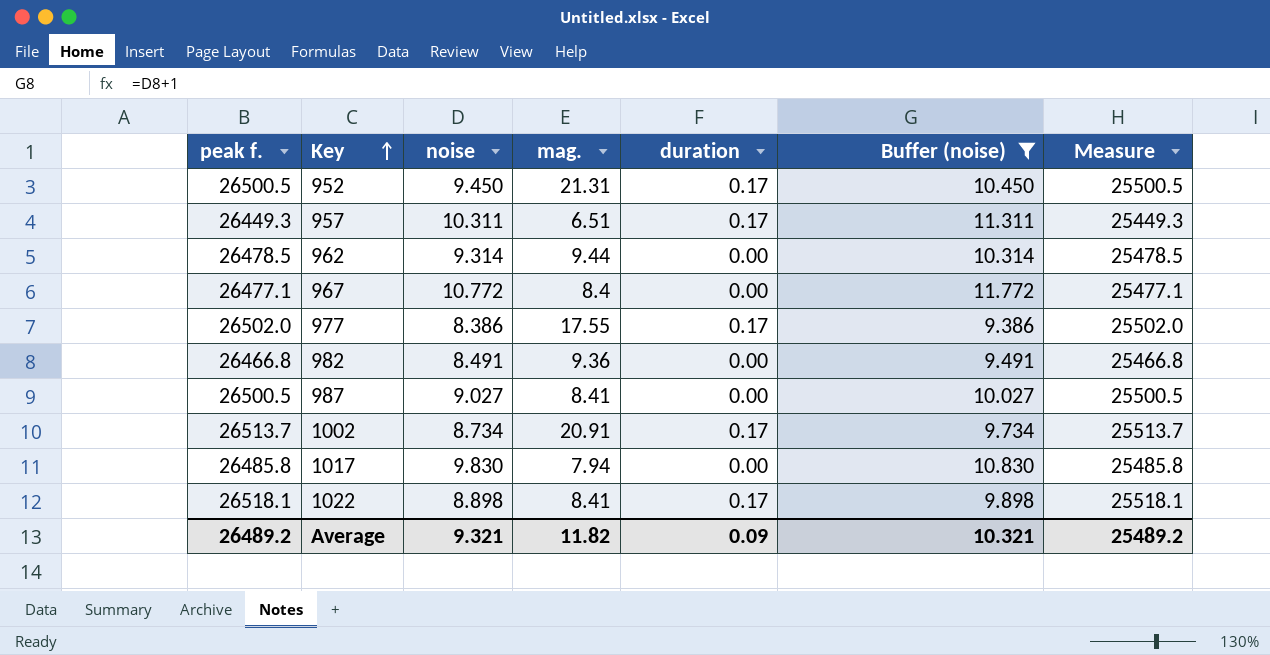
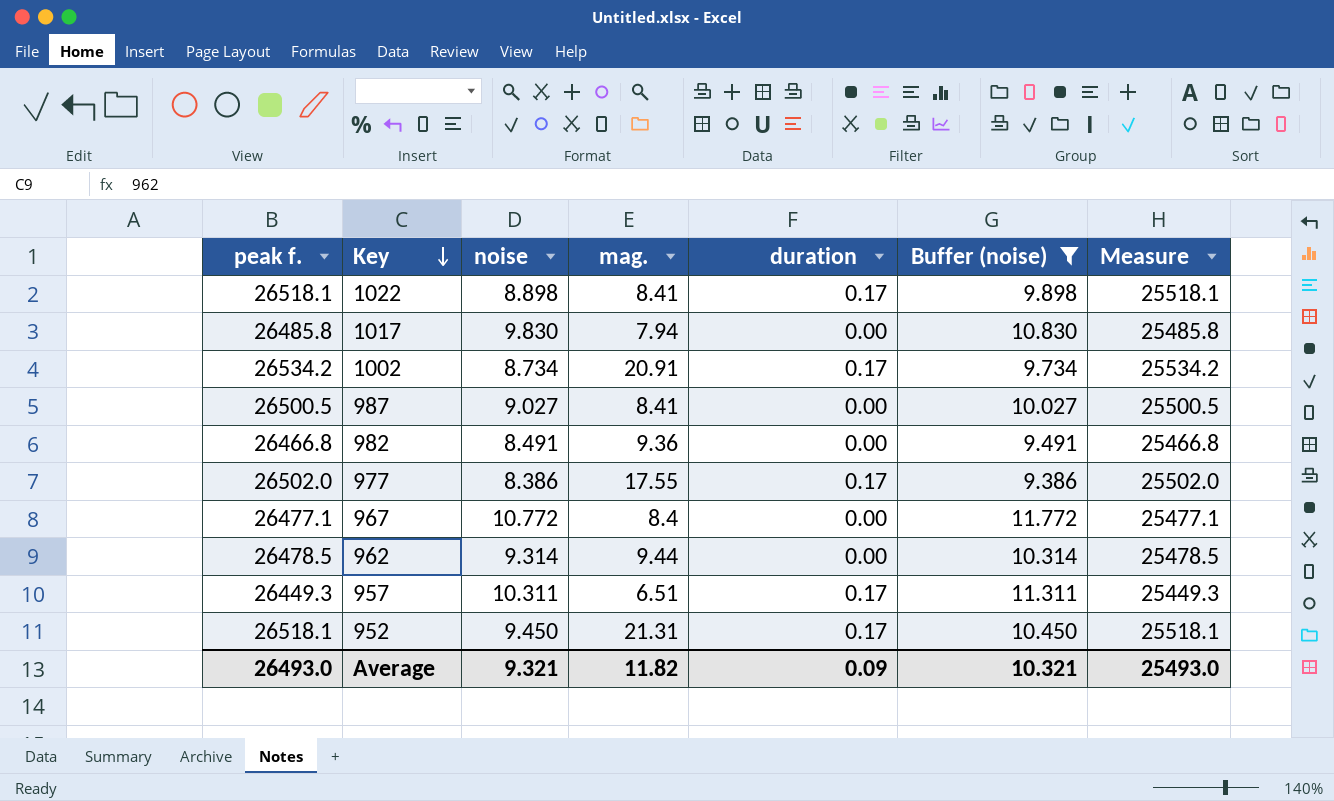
row order: Key ascending -> Key descending
1002 | peak f.: 26513.7 -> 26534.2
1002 | Measure: 25513.7 -> 25534.2
952 | peak f.: 26500.5 -> 26518.1
952 | Measure: 25500.5 -> 25518.1
Average | peak f.: 26489.2 -> 26493.0
Average | Measure: 25489.2 -> 25493.0

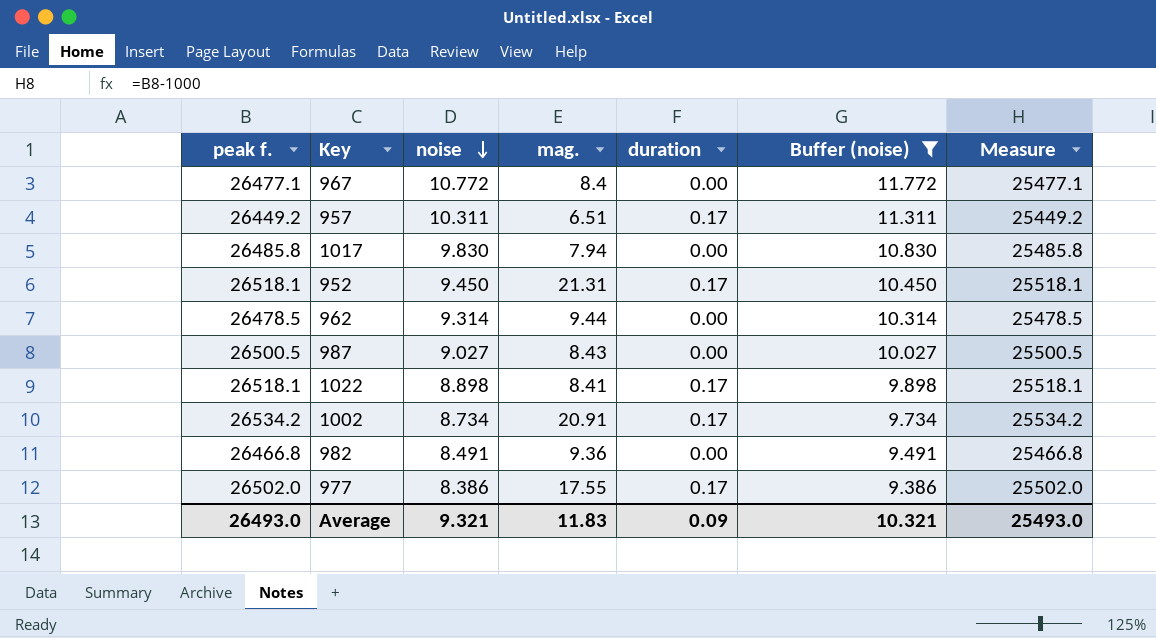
row order: Key descending -> noise descending
957 | peak f.: 26449.3 -> 26449.2
957 | Measure: 25449.3 -> 25449.2
987 | mag.: 8.41 -> 8.43
Average | mag.: 11.82 -> 11.83

